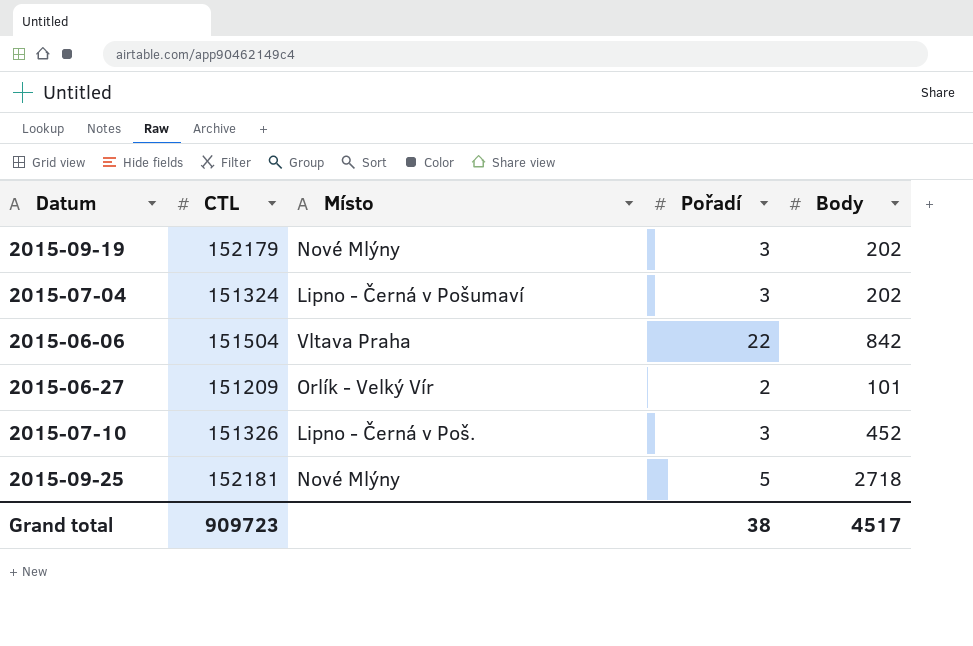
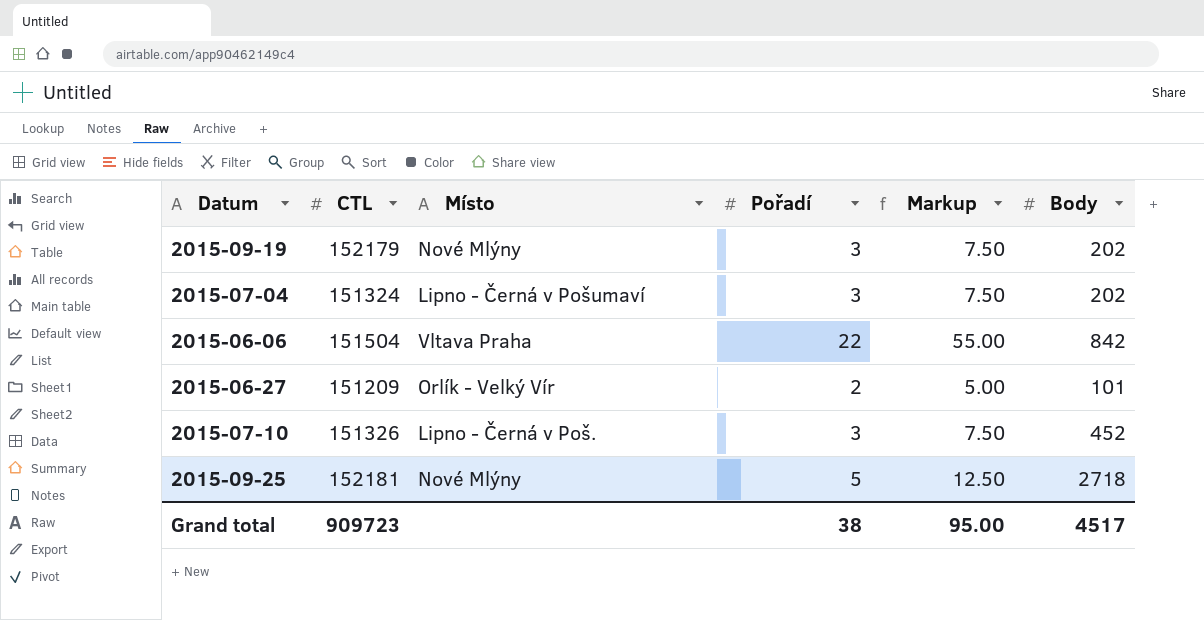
column Markup | formula: none -> [Pořadí] * 2.5

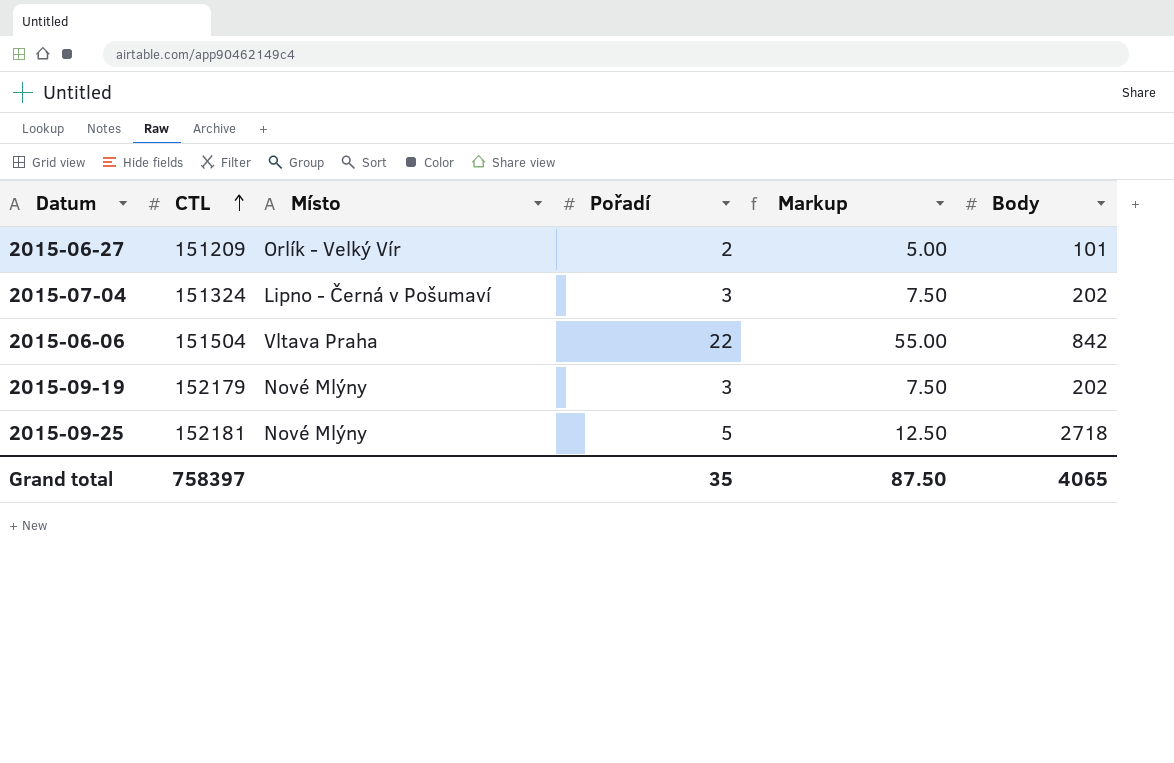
row order: none -> CTL ascending
row 2015-07-10: 151326 | Lipno - Černá v Poš. | 3 | 7.50 | 452 -> none
Grand total | CTL: 909723 -> 758397
Grand total | Pořadí: 38 -> 35
Grand total | Markup: 95.00 -> 87.50
Grand total | Body: 4517 -> 4065

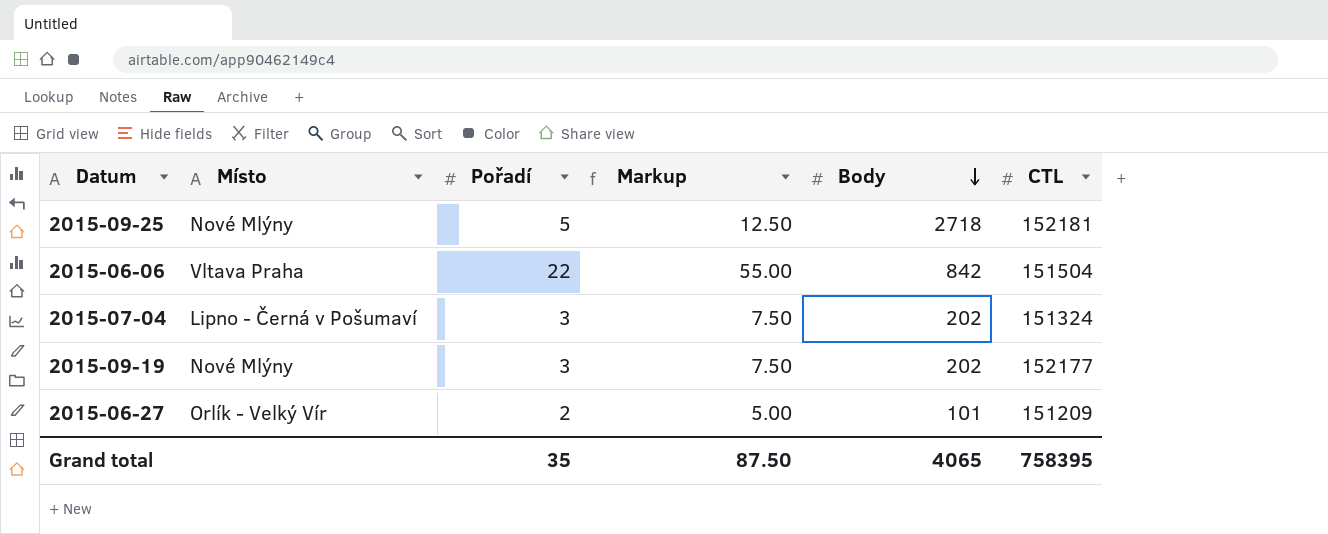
row order: CTL ascending -> Body descending
column CTL | position: 2 -> 6
2015-09-19 | CTL: 152179 -> 152177
Grand total | CTL: 758397 -> 758395

